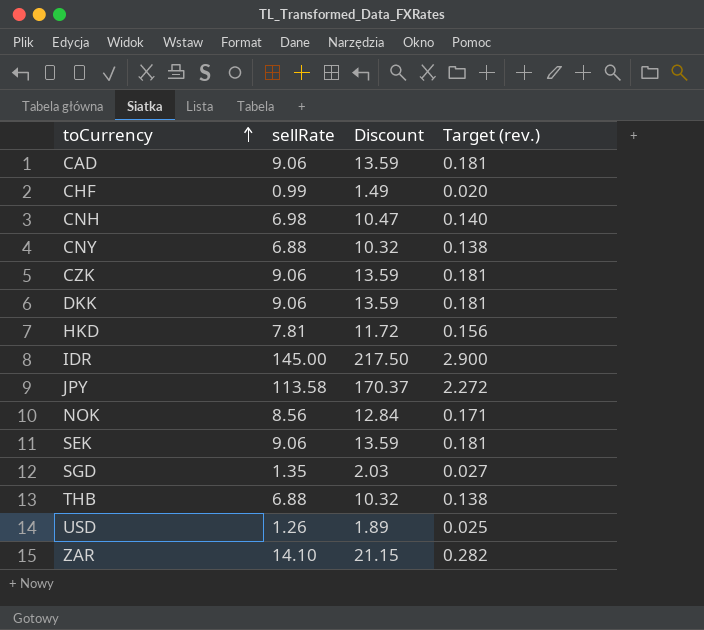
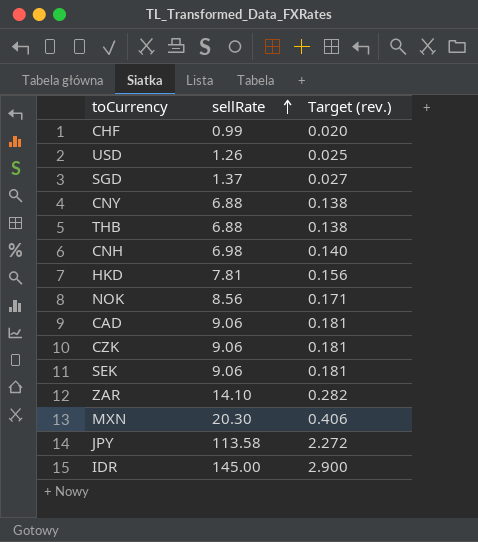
row order: toCurrency ascending -> sellRate ascending
column Discount | formula: [sellRate] * 1.5 -> none
row DKK: 9.06 | 13.59 | 0.181 -> none
SGD | sellRate: 1.35 -> 1.37
row MXN: none -> 20.30 | 0.406

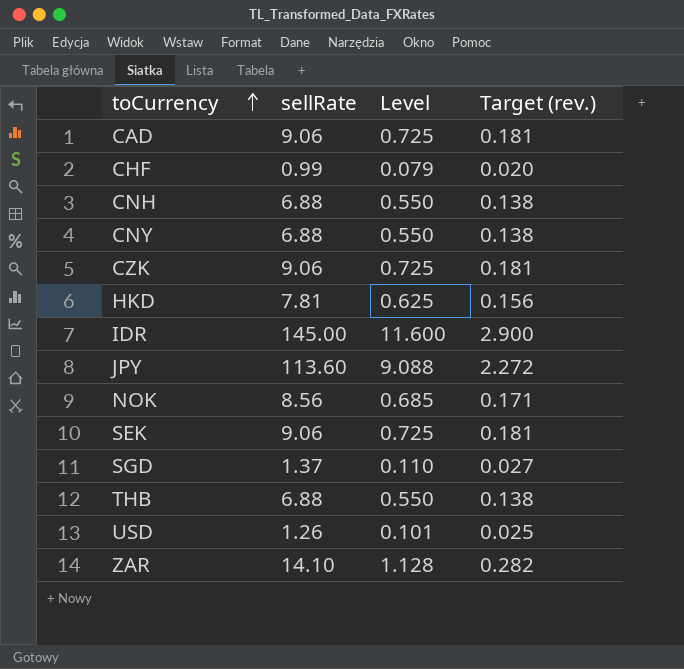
row order: sellRate ascending -> toCurrency ascending
column Level | formula: none -> [sellRate] * 0.08
row MXN: 20.30 | 0.406 -> none
CNH | sellRate: 6.98 -> 6.88
CNH | Target (rev.): 0.140 -> 0.138
JPY | sellRate: 113.58 -> 113.60

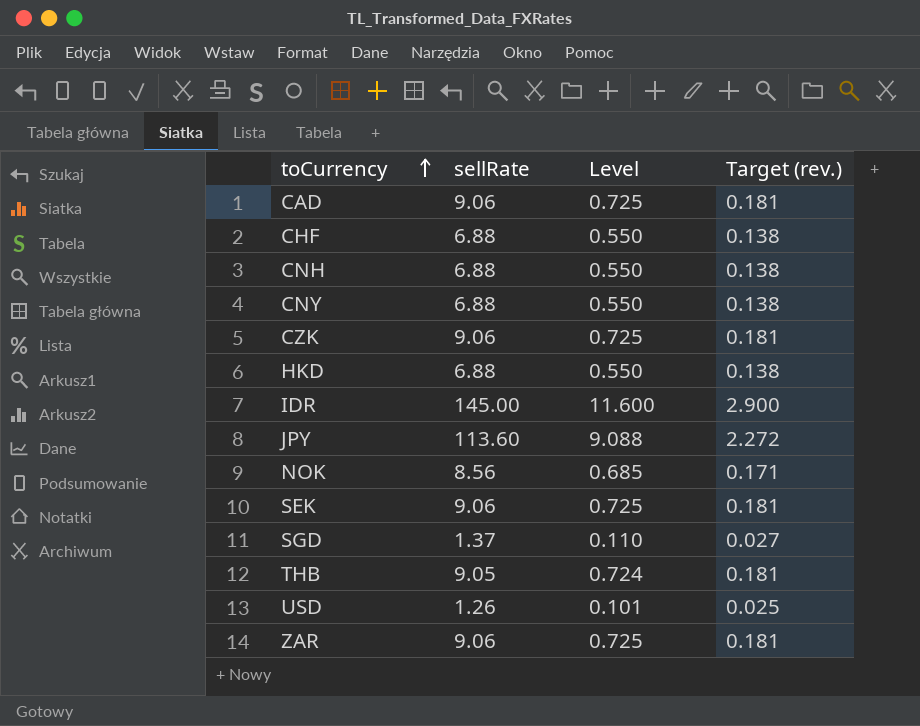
CHF | sellRate: 0.99 -> 6.88
CHF | Level: 0.079 -> 0.550
CHF | Target (rev.): 0.020 -> 0.138
HKD | sellRate: 7.81 -> 6.88
HKD | Level: 0.625 -> 0.550
HKD | Target (rev.): 0.156 -> 0.138
THB | sellRate: 6.88 -> 9.05
THB | Level: 0.550 -> 0.724
THB | Target (rev.): 0.138 -> 0.181
ZAR | sellRate: 14.10 -> 9.06
ZAR | Level: 1.128 -> 0.725
ZAR | Target (rev.): 0.282 -> 0.181

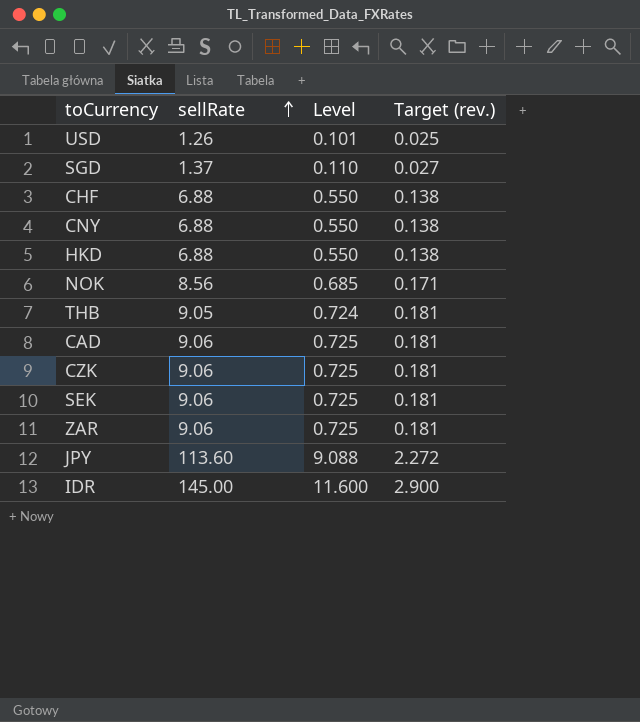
row order: toCurrency ascending -> sellRate ascending
row CNH: 6.88 | 0.550 | 0.138 -> none

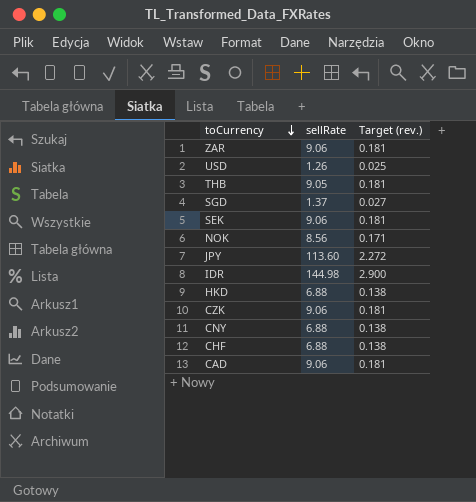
row order: sellRate ascending -> toCurrency descending
column Level | formula: [sellRate] * 0.08 -> none
IDR | sellRate: 145.00 -> 144.98

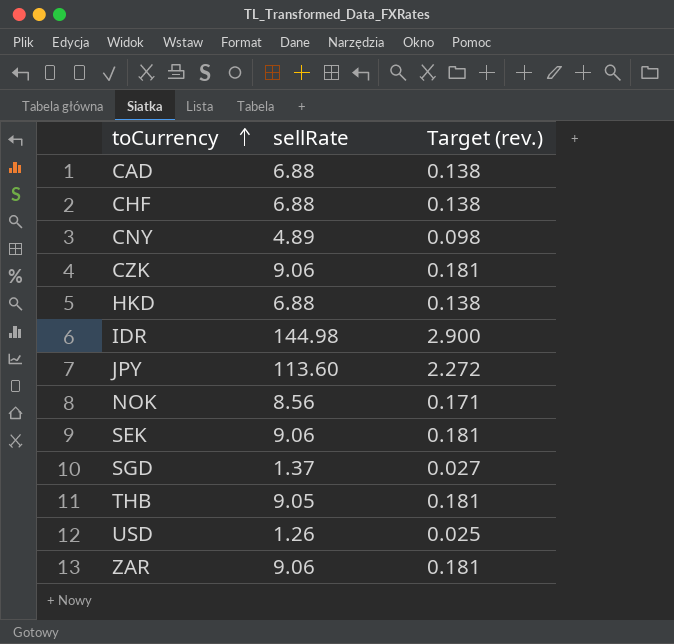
row order: toCurrency descending -> toCurrency ascending
CAD | sellRate: 9.06 -> 6.88
CAD | Target (rev.): 0.181 -> 0.138
CNY | sellRate: 6.88 -> 4.89
CNY | Target (rev.): 0.138 -> 0.098

